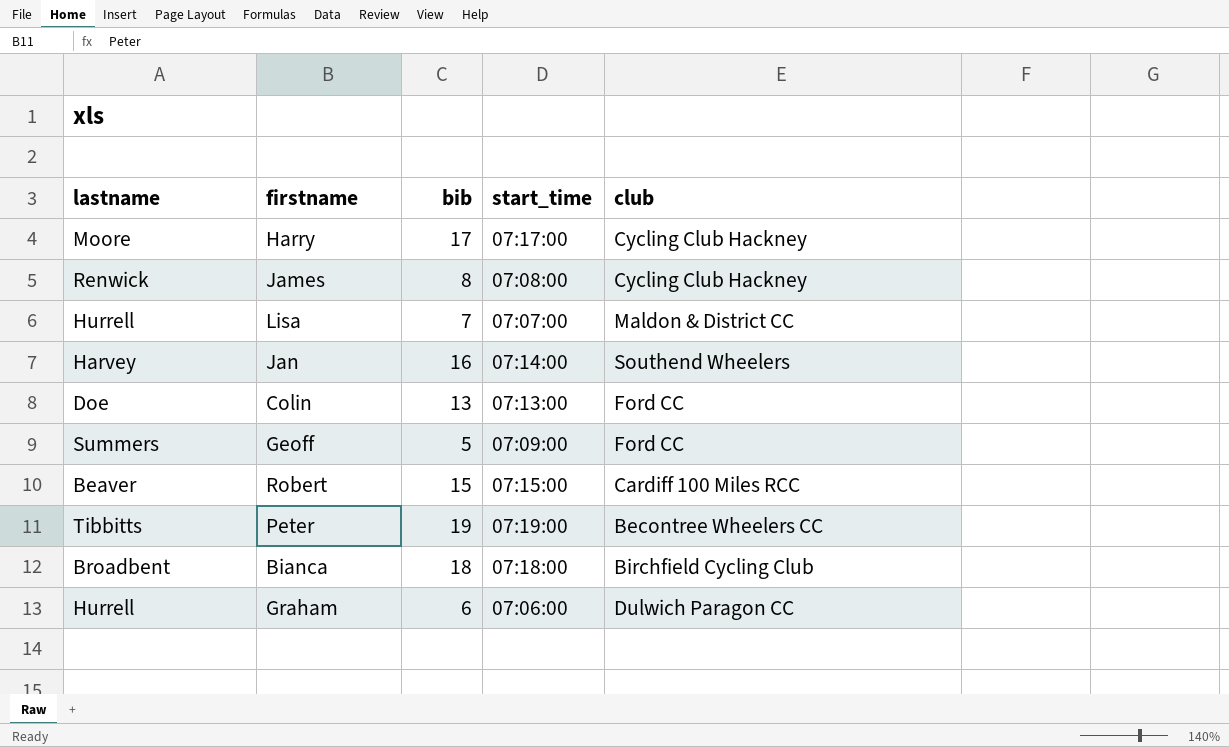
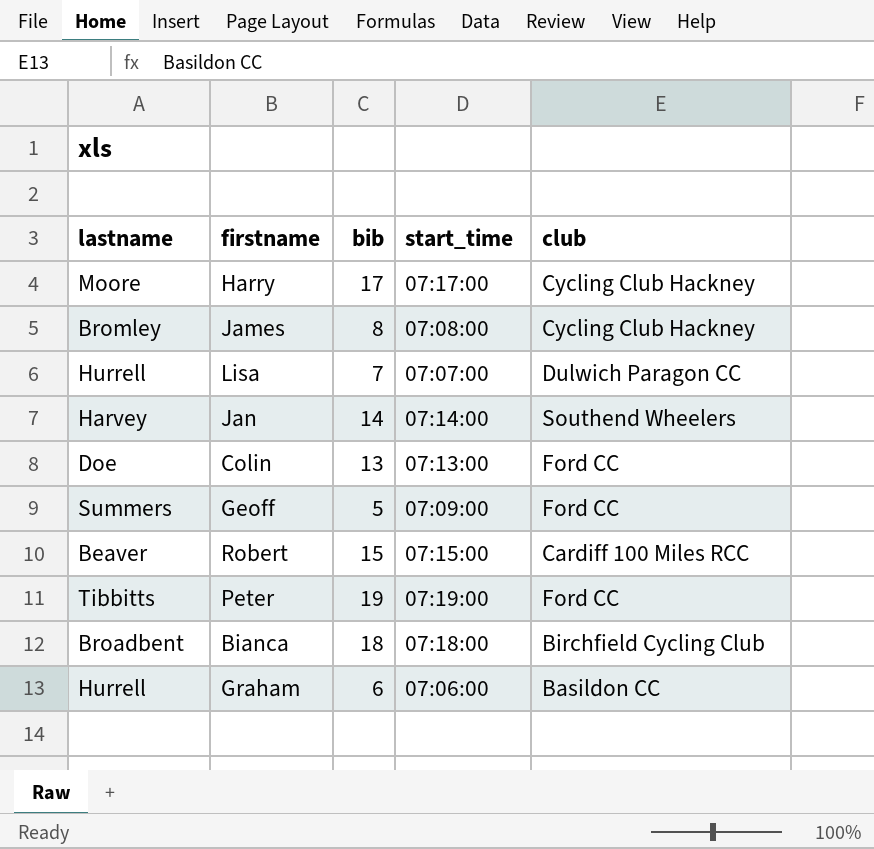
James | lastname: Renwick -> Bromley
Lisa | club: Maldon & District CC -> Dulwich Paragon CC
Jan | bib: 16 -> 14
Peter | club: Becontree Wheelers CC -> Ford CC
Graham | club: Dulwich Paragon CC -> Basildon CC

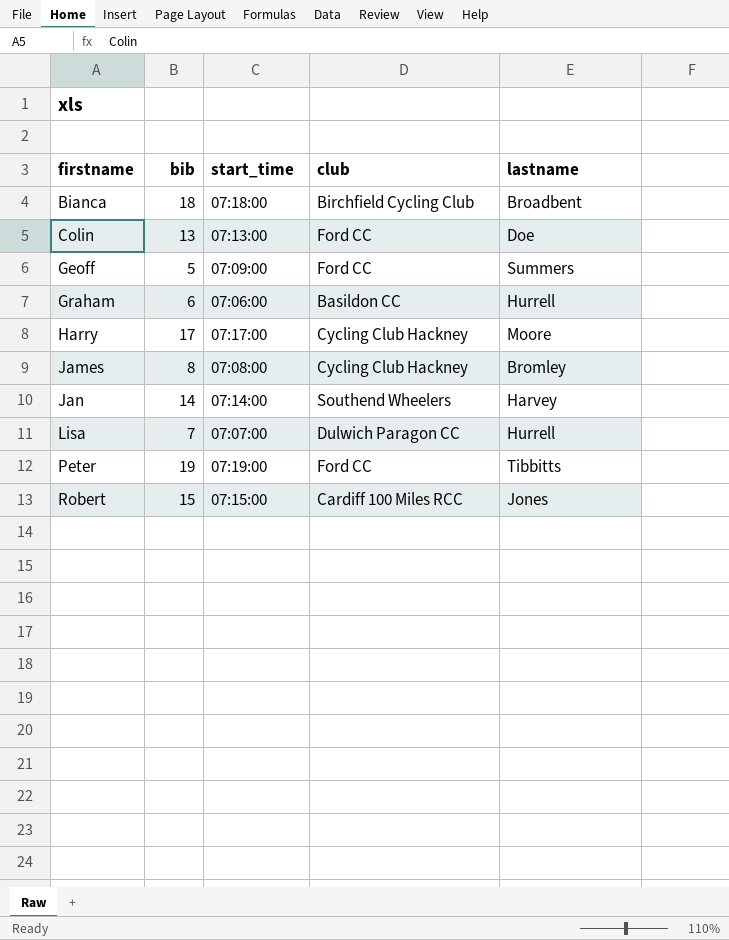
row order: none -> firstname ascending
column lastname | position: 1 -> 5
Robert | lastname: Beaver -> Jones

